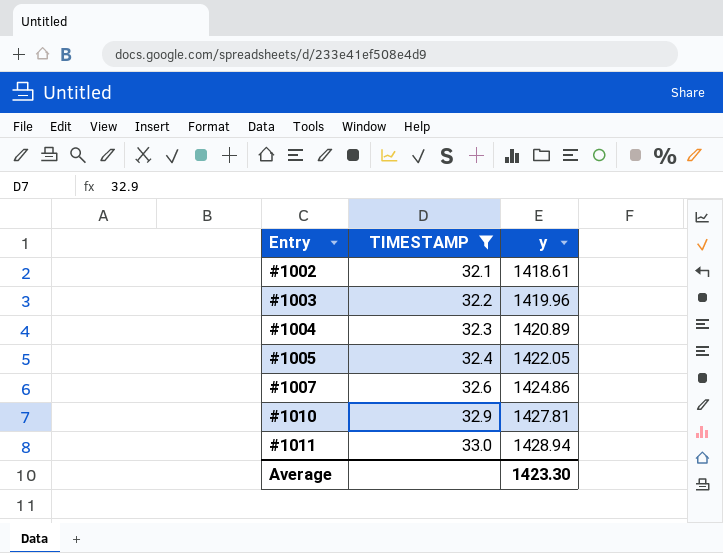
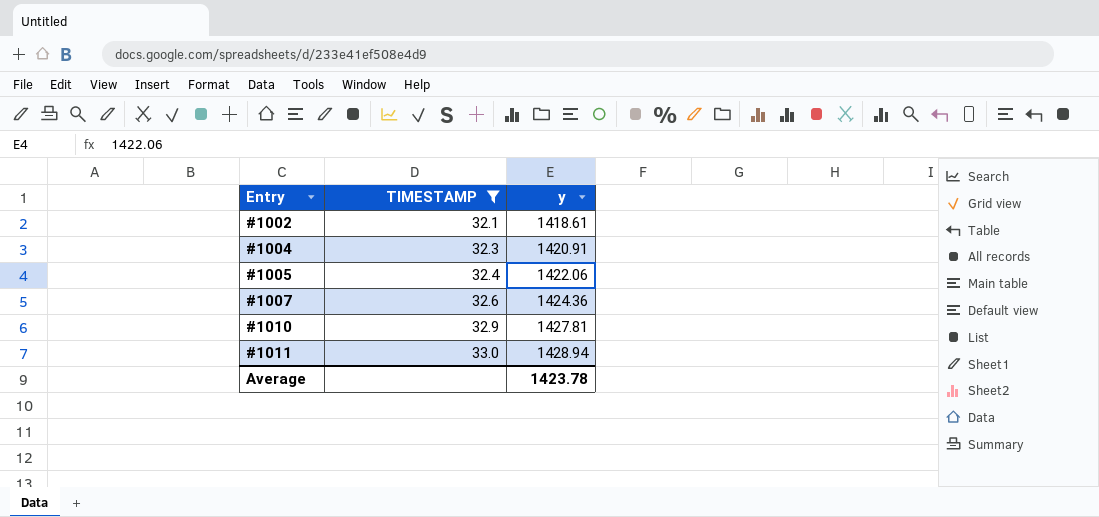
row #1003: 32.2 | 1419.96 -> none
#1004 | y: 1420.89 -> 1420.91
#1005 | y: 1422.05 -> 1422.06
#1007 | y: 1424.86 -> 1424.36
Average | y: 1423.30 -> 1423.78

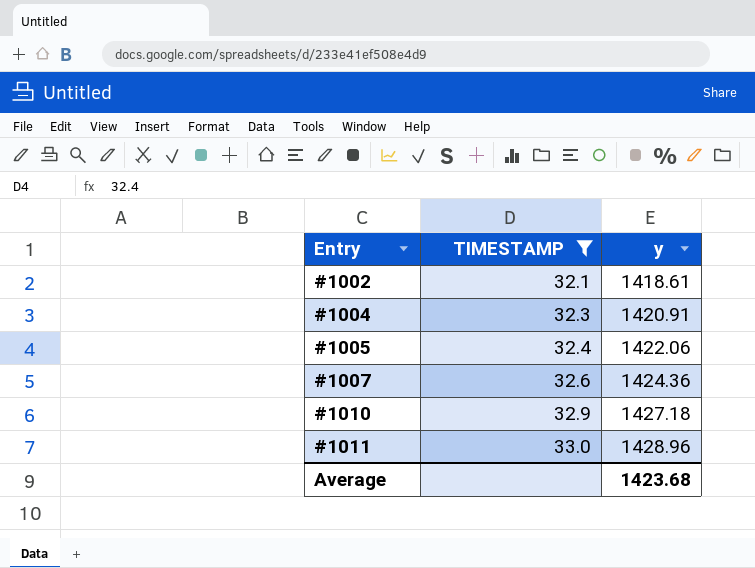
#1010 | y: 1427.81 -> 1427.18
#1011 | y: 1428.94 -> 1428.96
Average | y: 1423.78 -> 1423.68

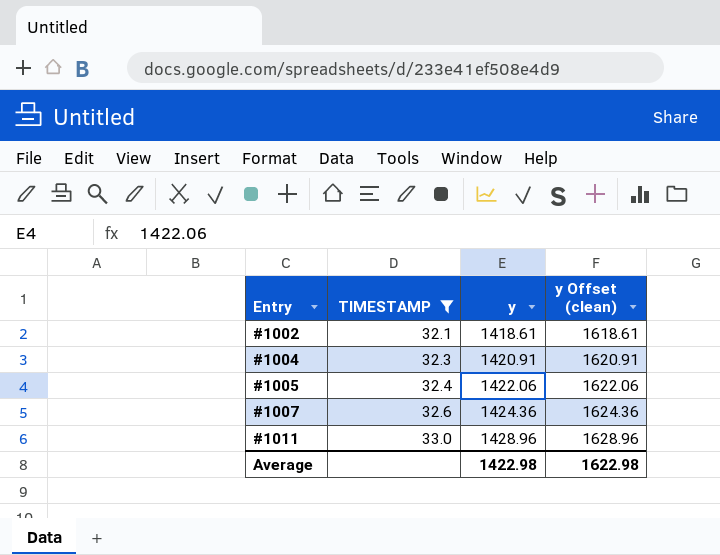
column y Offset (clean) | formula: none -> [y] + 200
row #1010: 32.9 | 1427.18 -> none
Average | y: 1423.68 -> 1422.98

